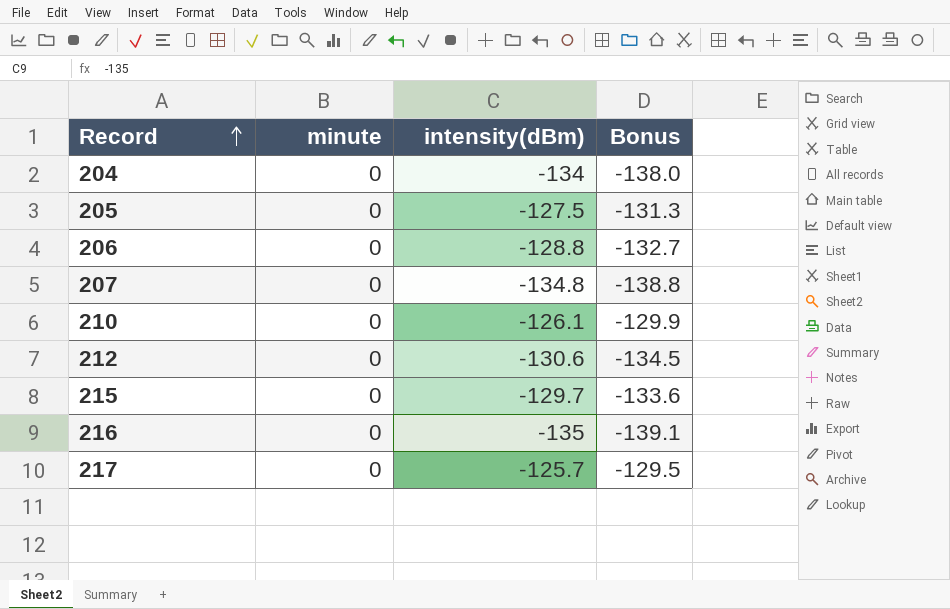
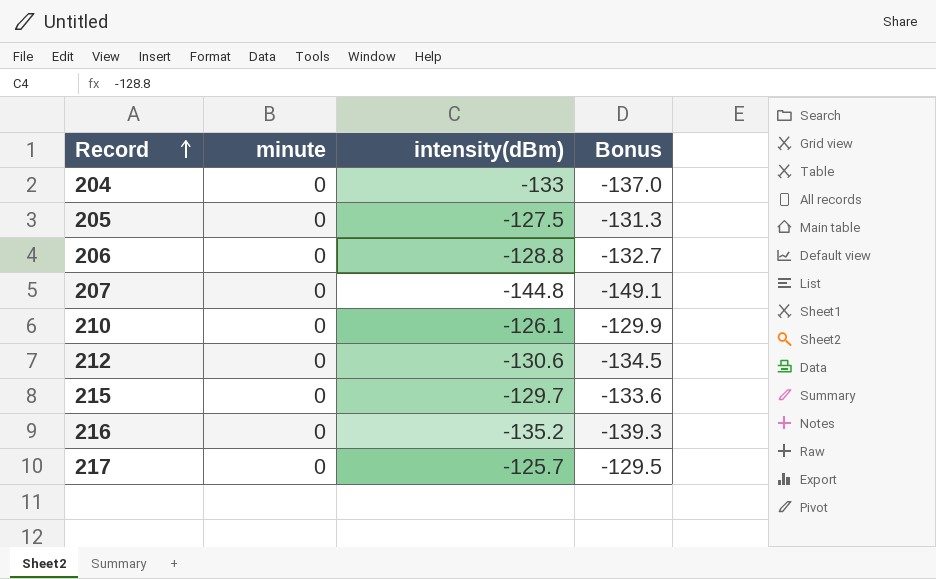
204 | intensity(dBm): -134 -> -133
204 | Bonus: -138.0 -> -137.0
207 | intensity(dBm): -134.8 -> -144.8
207 | Bonus: -138.8 -> -149.1
216 | intensity(dBm): -135 -> -135.2
216 | Bonus: -139.1 -> -139.3

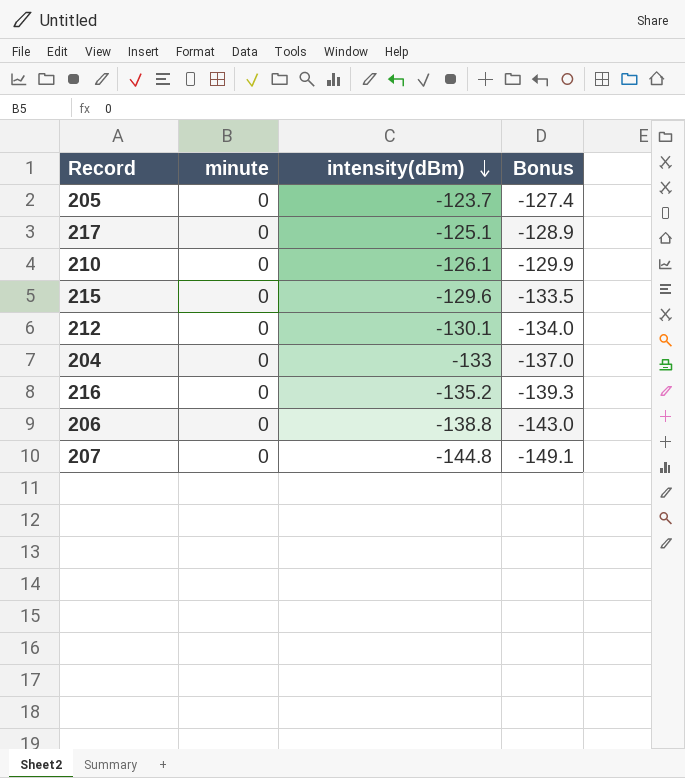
row order: Record ascending -> intensity(dBm) descending
205 | intensity(dBm): -127.5 -> -123.7
205 | Bonus: -131.3 -> -127.4
217 | intensity(dBm): -125.7 -> -125.1
217 | Bonus: -129.5 -> -128.9
215 | intensity(dBm): -129.7 -> -129.6
215 | Bonus: -133.6 -> -133.5
212 | intensity(dBm): -130.6 -> -130.1
212 | Bonus: -134.5 -> -134.0
206 | intensity(dBm): -128.8 -> -138.8
206 | Bonus: -132.7 -> -143.0

